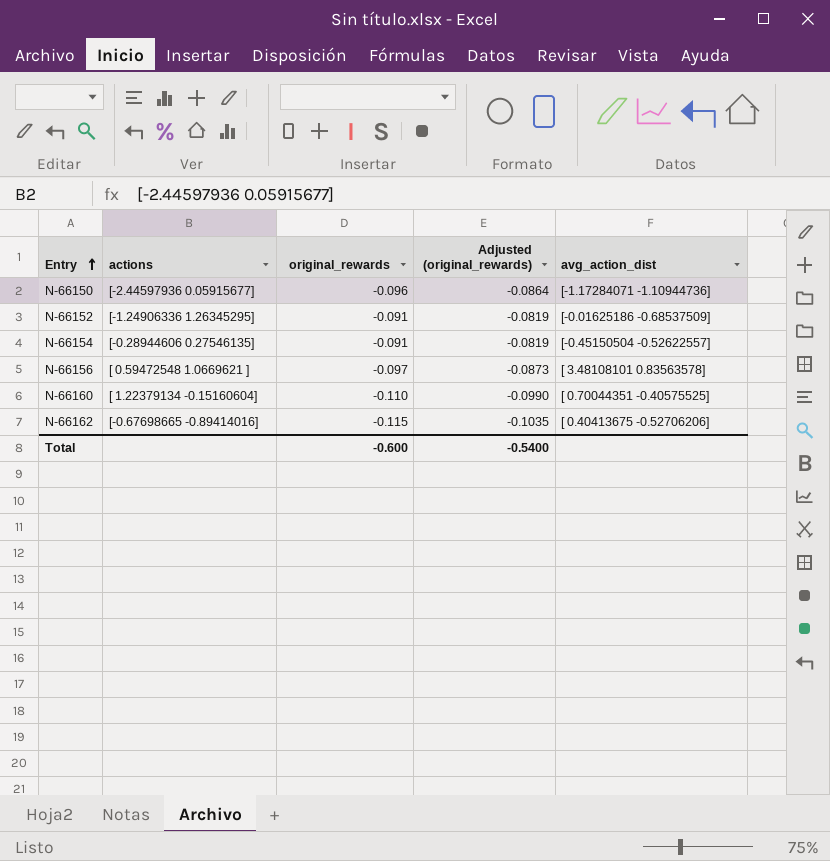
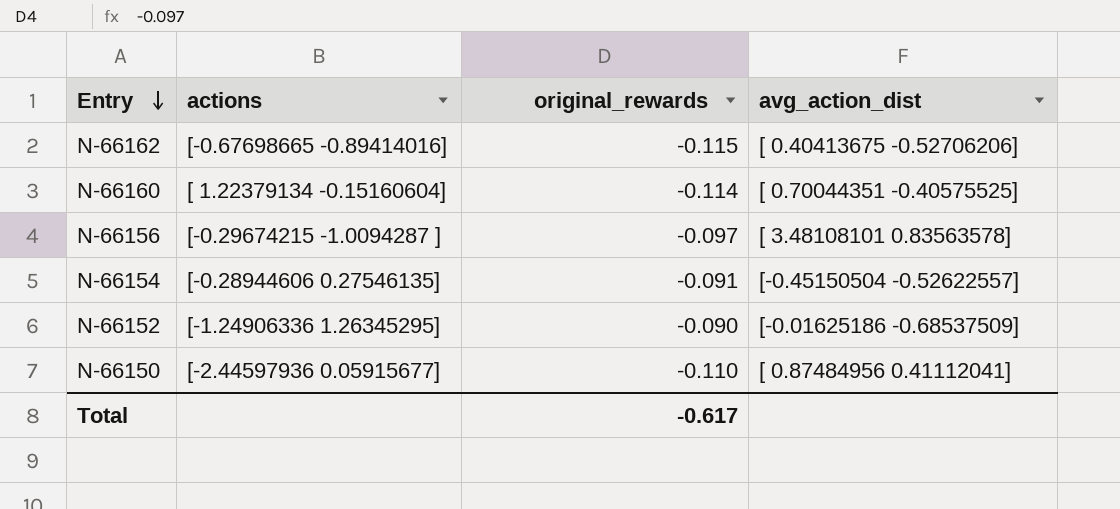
row order: Entry ascending -> Entry descending
column Adjusted (original_rewards) | formula: [original_rewards] * 0.9 -> none
N-66160 | original_rewards: -0.110 -> -0.114
N-66156 | actions: [ 0.59472548 1.0669621 ] -> [-0.29674215 -1.0094287 ]
N-66152 | original_rewards: -0.091 -> -0.090
N-66150 | original_rewards: -0.096 -> -0.110
N-66150 | avg_action_dist: [-1.17284071 -1.10944736] -> [ 0.87484956 0.41112041]
Total | original_rewards: -0.600 -> -0.617

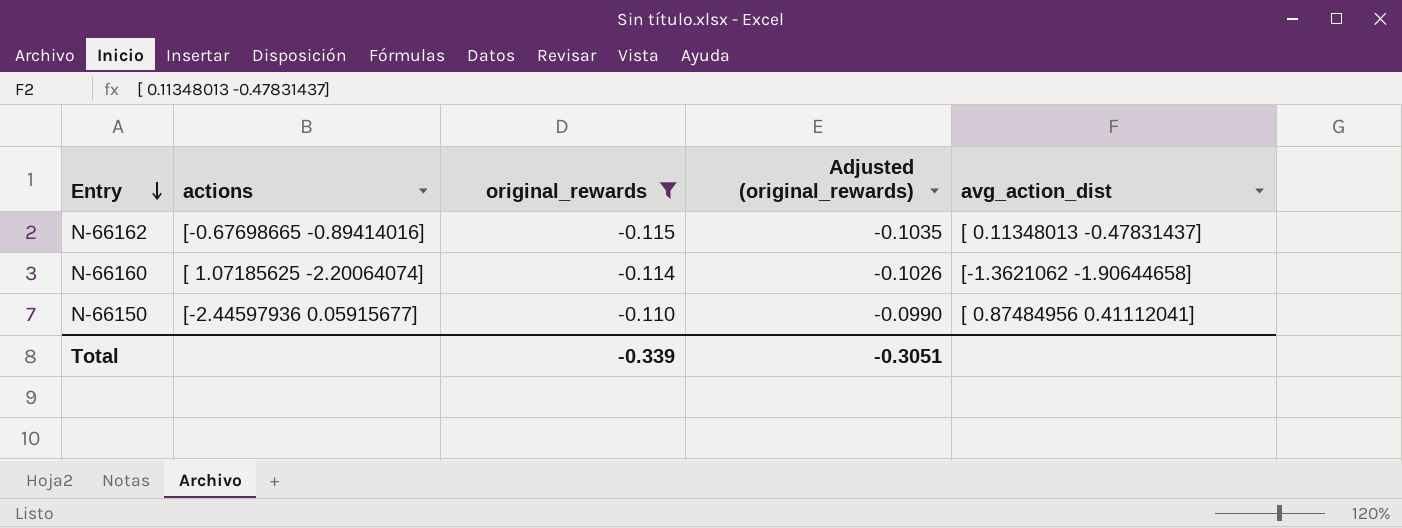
filter: none -> original_rewards <= -0.110
column Adjusted (original_rewards) | formula: none -> [original_rewards] * 0.9
N-66162 | avg_action_dist: [ 0.40413675 -0.52706206] -> [ 0.11348013 -0.47831437]
N-66160 | actions: [ 1.22379134 -0.15160604] -> [ 1.07185625 -2.20064074]
N-66160 | avg_action_dist: [ 0.70044351 -0.40575525] -> [-1.3621062 -1.90644658]
Total | original_rewards: -0.617 -> -0.339

